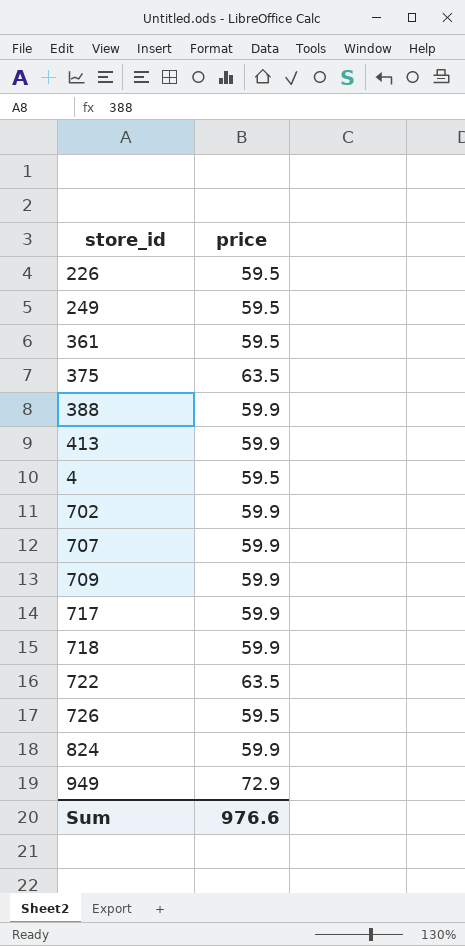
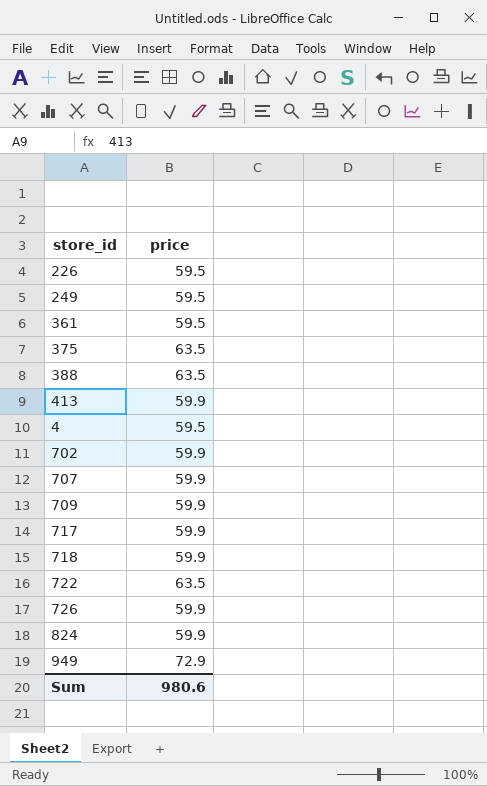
388 | price: 59.9 -> 63.5
726 | price: 59.5 -> 59.9
Sum | price: 976.6 -> 980.6

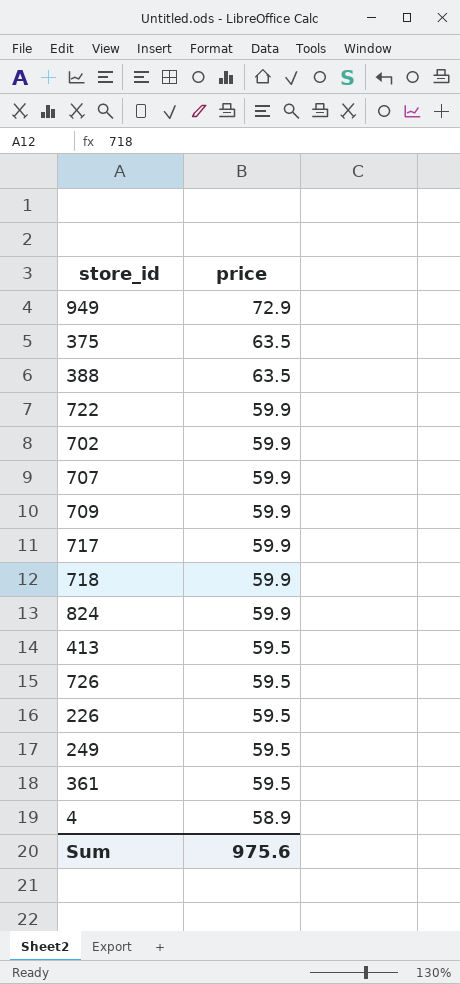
row order: none -> price descending
722 | price: 63.5 -> 59.9
413 | price: 59.9 -> 59.5
726 | price: 59.9 -> 59.5
4 | price: 59.5 -> 58.9
Sum | price: 980.6 -> 975.6

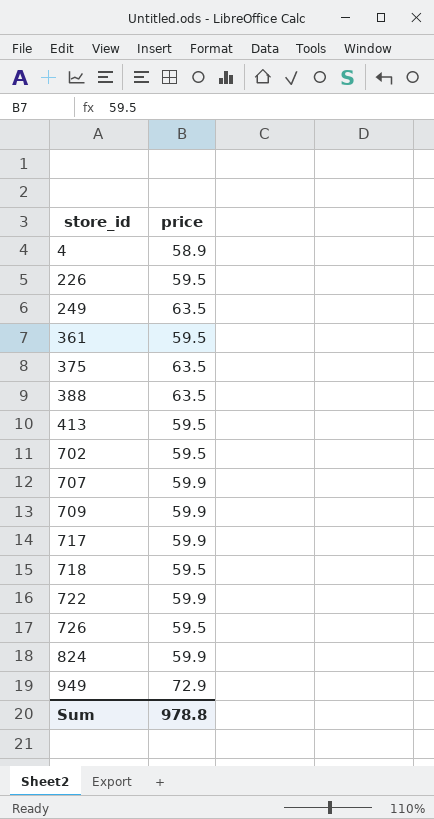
row order: price descending -> store_id ascending
249 | price: 59.5 -> 63.5
702 | price: 59.9 -> 59.5
718 | price: 59.9 -> 59.5
Sum | price: 975.6 -> 978.8

